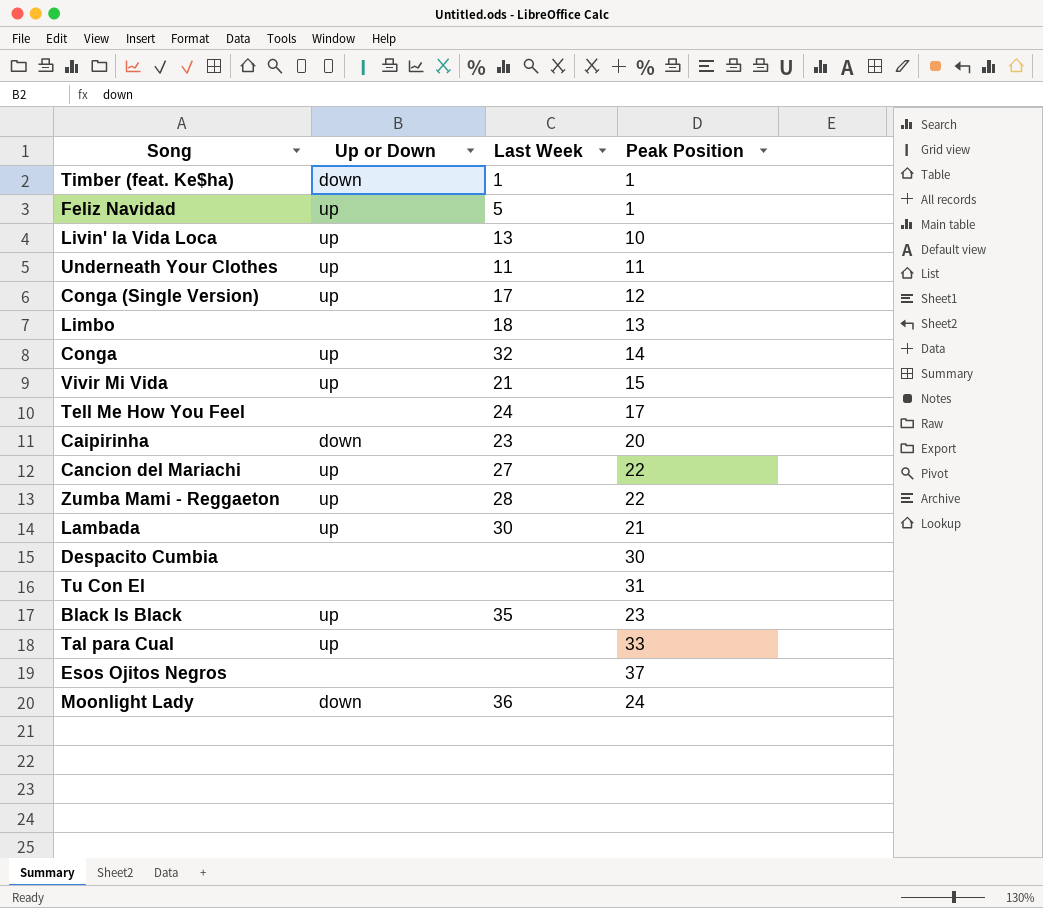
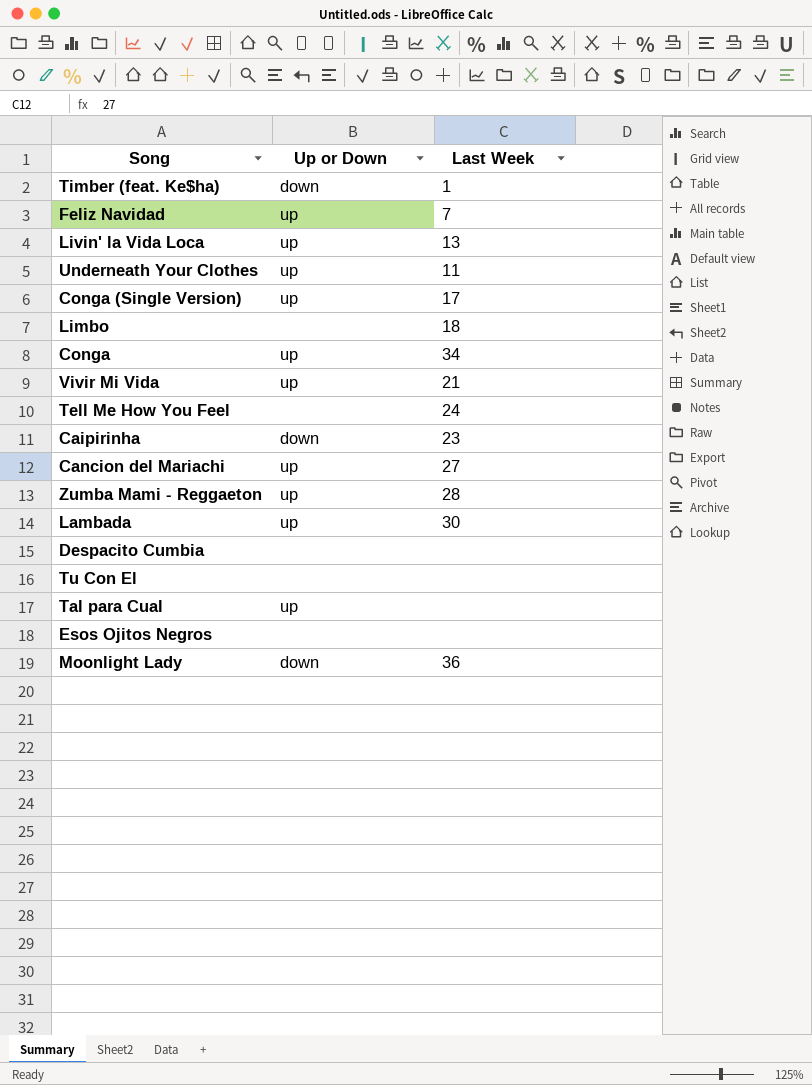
column Peak Position | position: 4 -> none
row Black Is Black: up | 35 | 23 -> none
Feliz Navidad | Last Week: 5 -> 7
Conga | Last Week: 32 -> 34

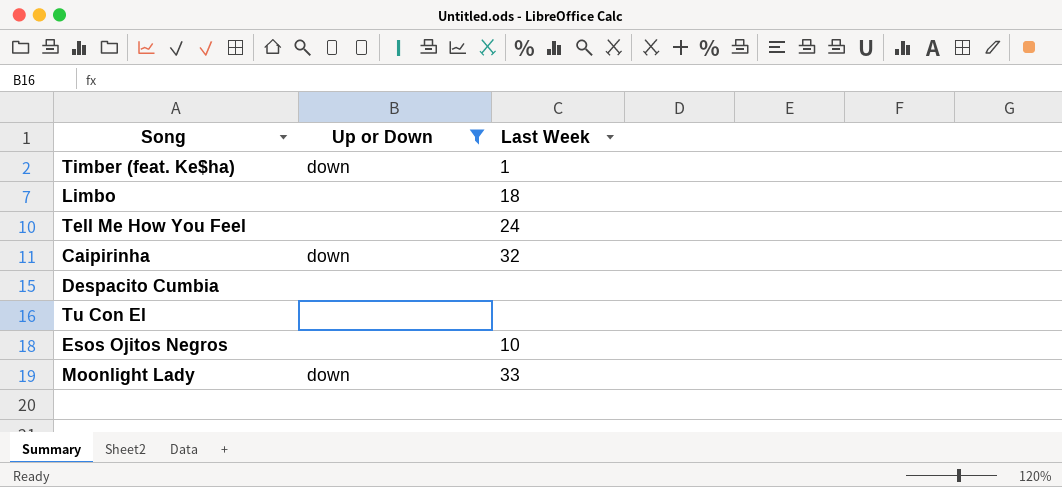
filter: none -> Up or Down != up
Caipirinha | Last Week: 23 -> 32
Esos Ojitos Negros | Last Week: none -> 10
Moonlight Lady | Last Week: 36 -> 33

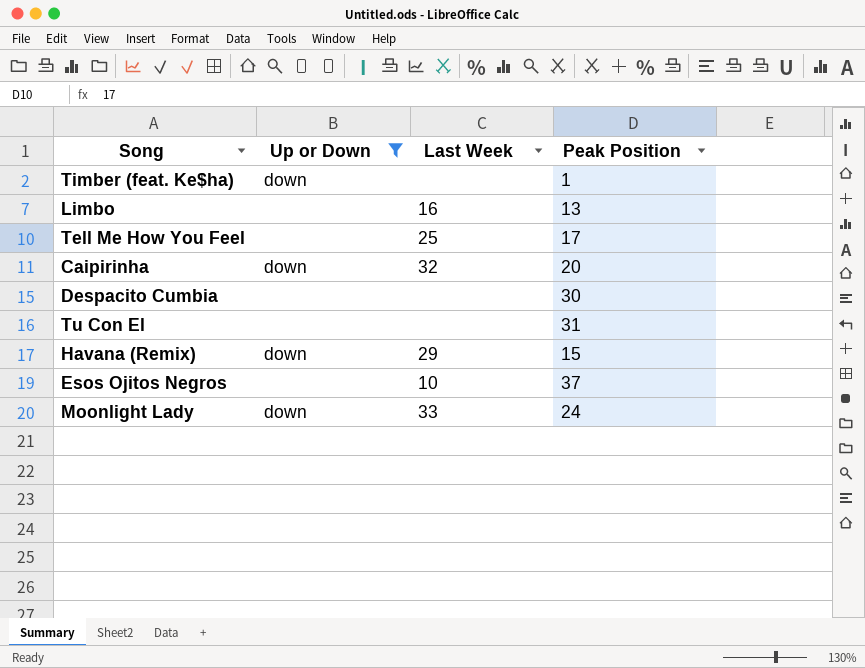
column Peak Position | position: none -> 4
Timber (feat. Ke$ha) | Last Week: 1 -> none
Limbo | Last Week: 18 -> 16
Tell Me How You Feel | Last Week: 24 -> 25
row Havana (Remix): none -> down | 29 | 15

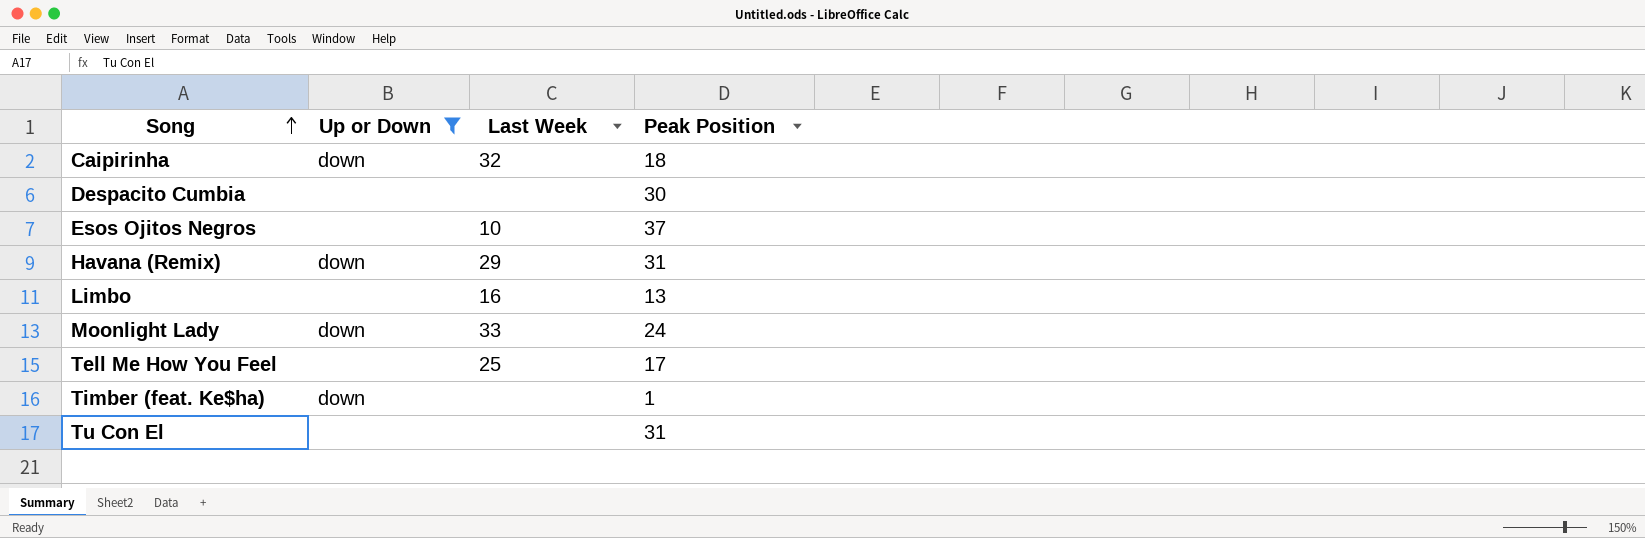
row order: none -> Song ascending
Caipirinha | Peak Position: 20 -> 18
Havana (Remix) | Peak Position: 15 -> 31

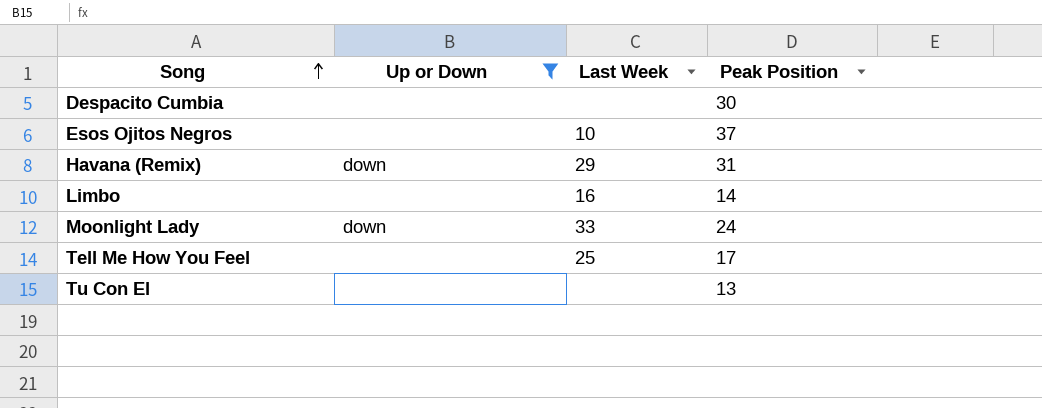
row Caipirinha: down | 32 | 18 -> none
row Timber (feat. Ke$ha): down | none | 1 -> none
Limbo | Peak Position: 13 -> 14
Tu Con El | Peak Position: 31 -> 13

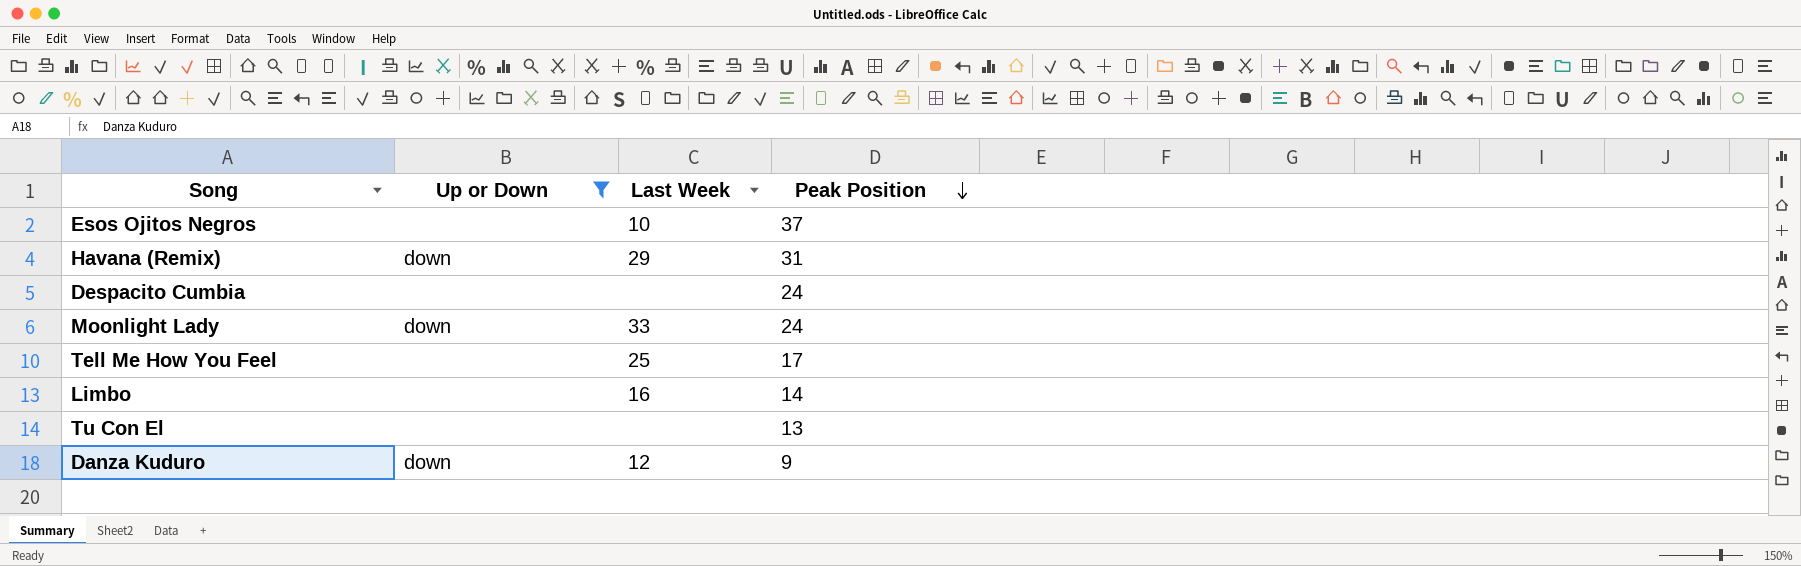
row order: Song ascending -> Peak Position descending
Despacito Cumbia | Peak Position: 30 -> 24
row Danza Kuduro: none -> down | 12 | 9

